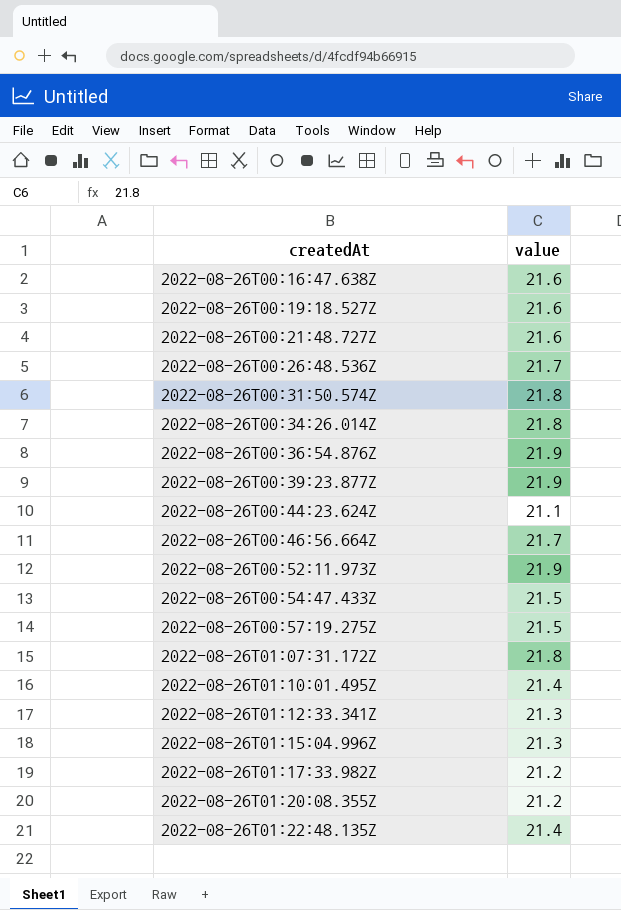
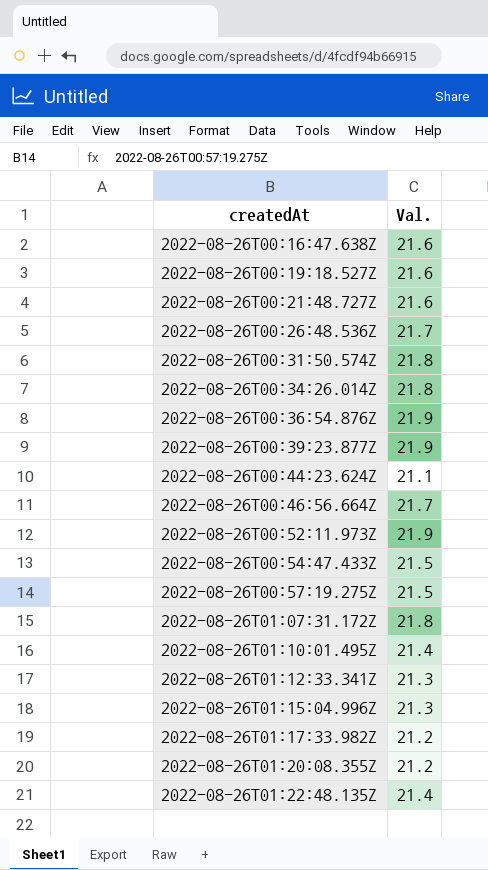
column name: value -> Val.

